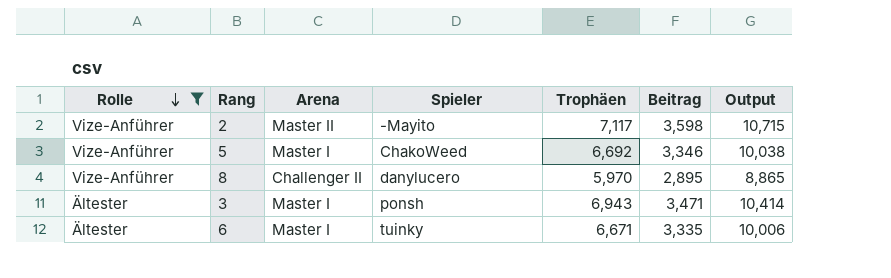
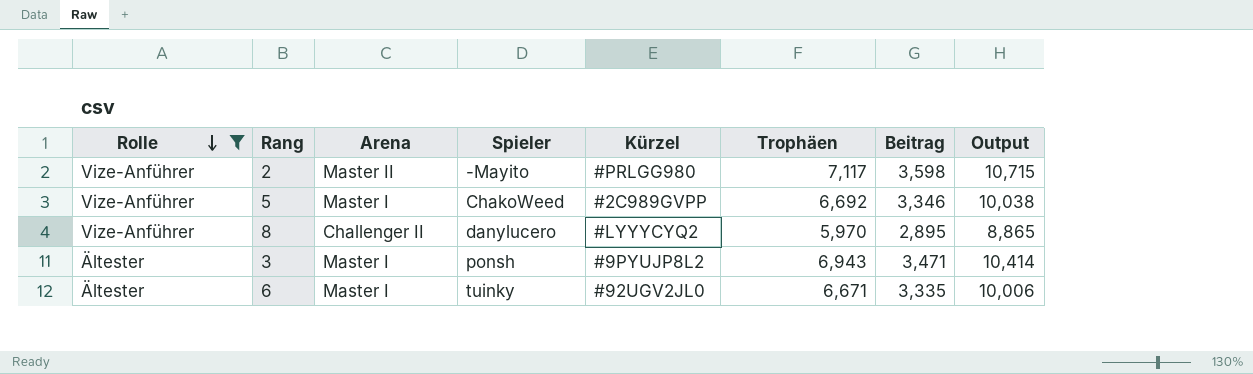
column Kürzel | position: none -> 5

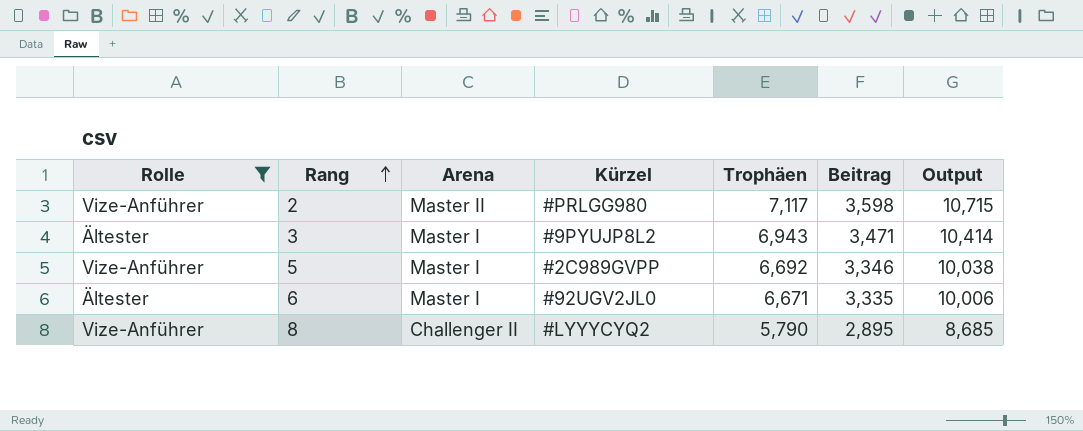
row order: Rolle descending -> Rang ascending
column Spieler | position: 4 -> none
8 | Trophäen: 5,970 -> 5,790
8 | Output: 8,865 -> 8,685

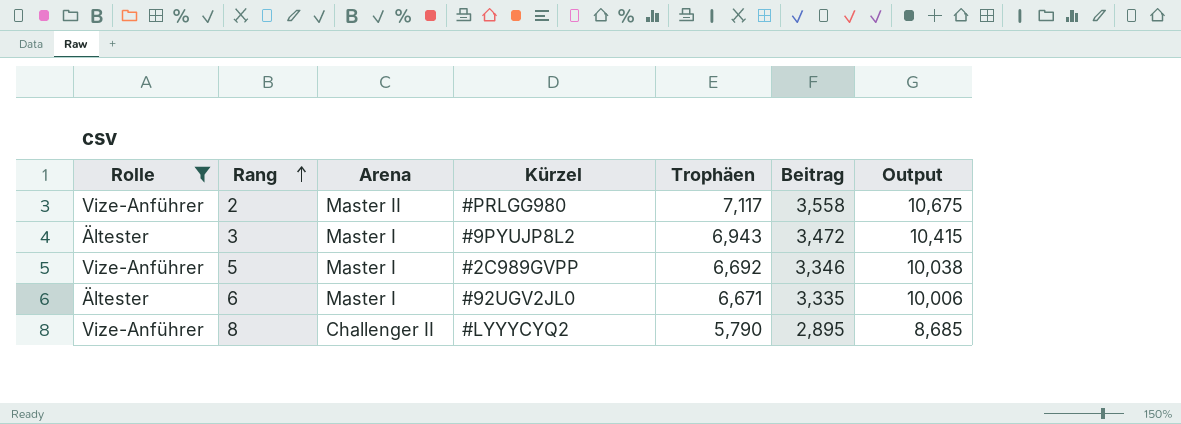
2 | Beitrag: 3,598 -> 3,558
2 | Output: 10,715 -> 10,675
3 | Beitrag: 3,471 -> 3,472
3 | Output: 10,414 -> 10,415

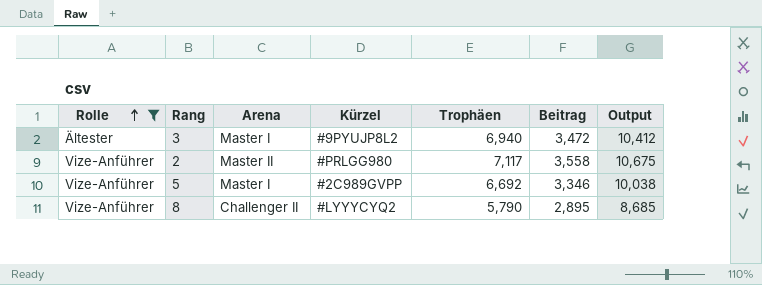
row order: Rang ascending -> Rolle ascending
row 6: Ältester | Master I | #92UGV2JL0 | 6,671 | 3,335 | 10,006 -> none
3 | Trophäen: 6,943 -> 6,940
3 | Output: 10,415 -> 10,412

